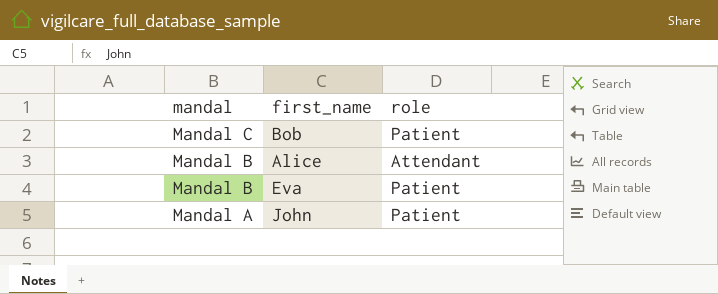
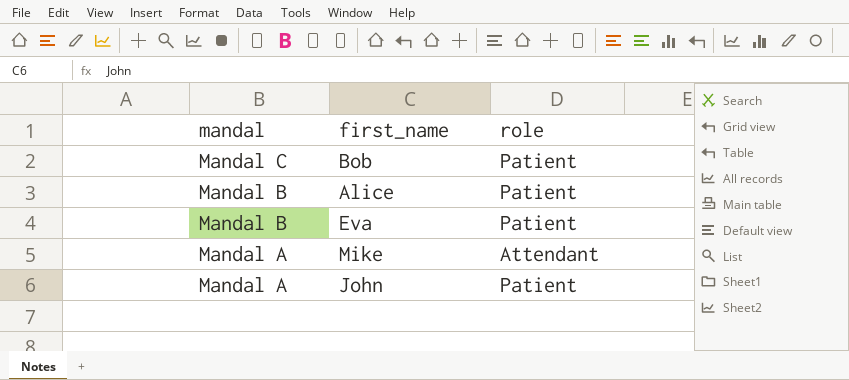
Alice | role: Attendant -> Patient
row Mike: none -> Mandal A | Attendant

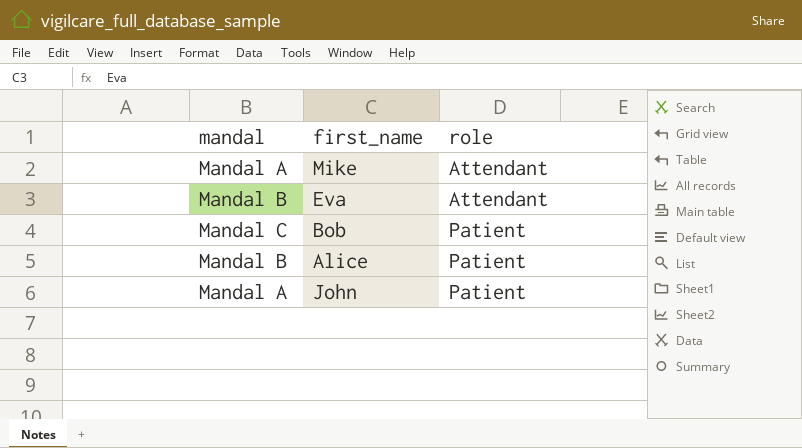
row order: mandal descending -> role ascending
Eva | role: Patient -> Attendant

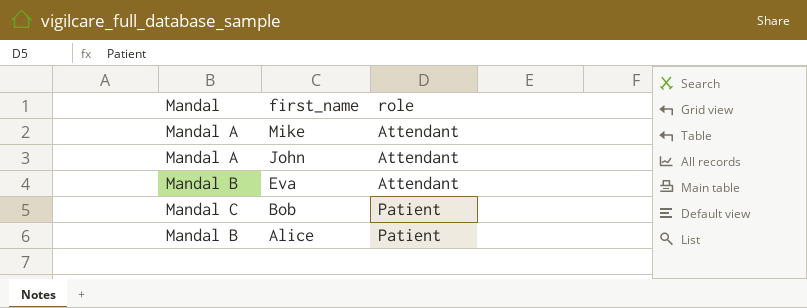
row order: role ascending -> first_name descending
column name: mandal -> Mandal
John | role: Patient -> Attendant

